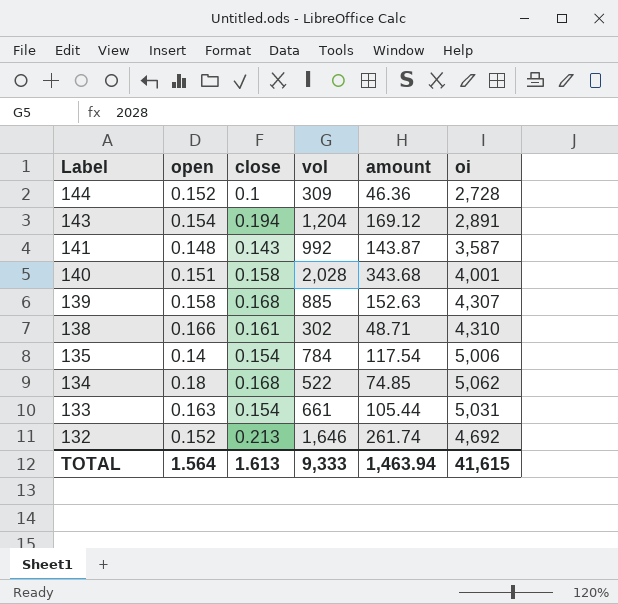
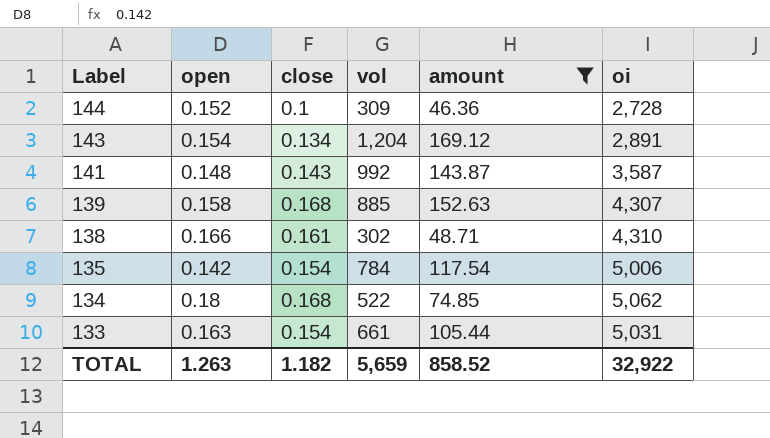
filter: none -> amount <= 169.12
143 | close: 0.194 -> 0.134
135 | open: 0.14 -> 0.142
TOTAL | open: 1.564 -> 1.263
TOTAL | close: 1.613 -> 1.182
TOTAL | vol: 9,333 -> 5,659
TOTAL | amount: 1,463.94 -> 858.52
TOTAL | oi: 41,615 -> 32,922

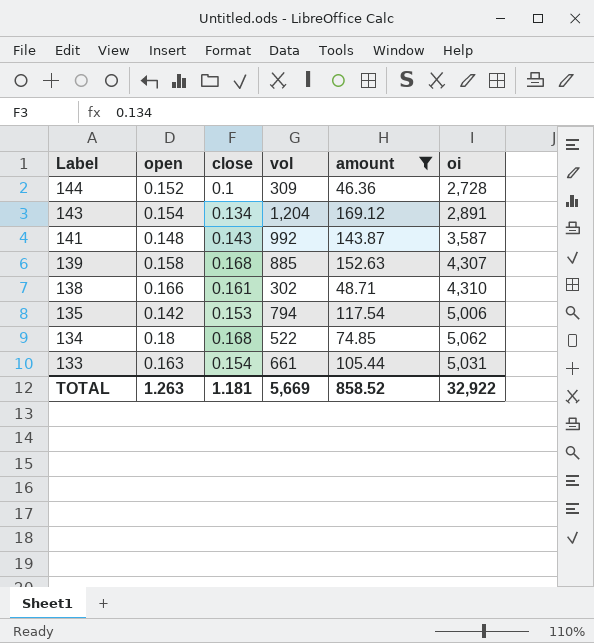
135 | close: 0.154 -> 0.153
135 | vol: 784 -> 794
TOTAL | close: 1.182 -> 1.181
TOTAL | vol: 5,659 -> 5,669

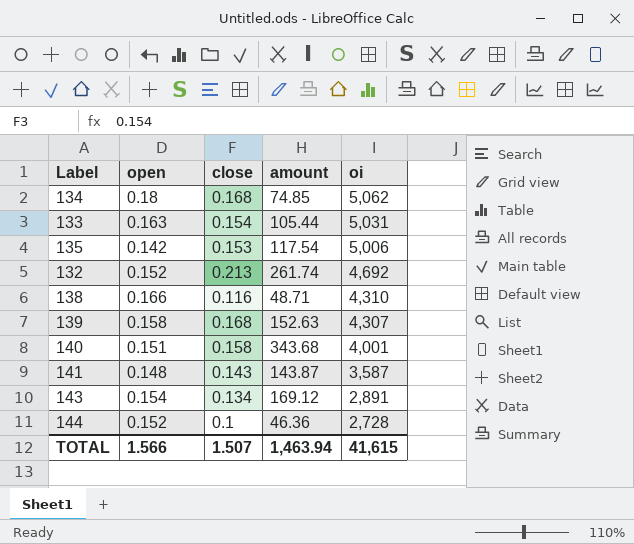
filter: amount <= 169.12 -> none
row order: Label descending -> oi descending
column vol | position: 4 -> none
138 | close: 0.161 -> 0.116
TOTAL | open: 1.263 -> 1.566
TOTAL | close: 1.181 -> 1.507
TOTAL | amount: 858.52 -> 1,463.94
TOTAL | oi: 32,922 -> 41,615

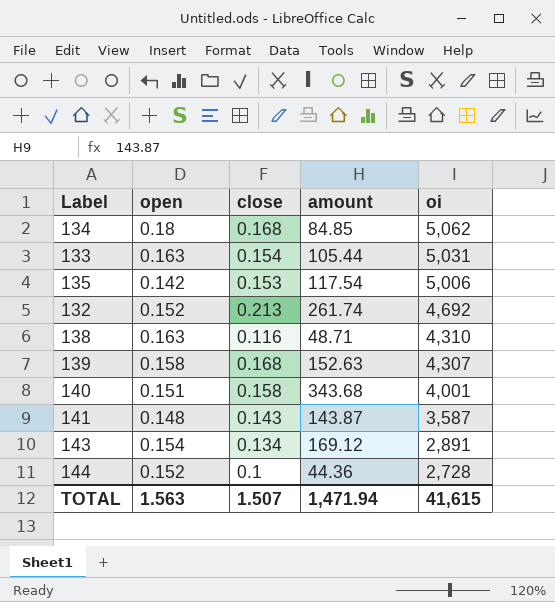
134 | amount: 74.85 -> 84.85
138 | open: 0.166 -> 0.163
144 | amount: 46.36 -> 44.36
TOTAL | open: 1.566 -> 1.563
TOTAL | amount: 1,463.94 -> 1,471.94

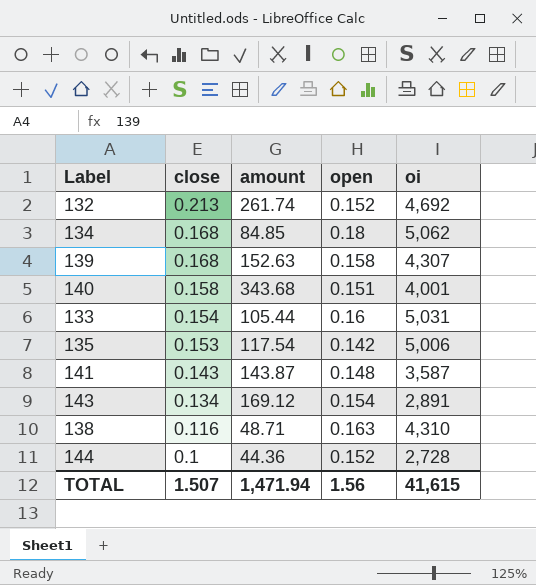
row order: oi descending -> close descending
column open | position: 2 -> 4
133 | open: 0.163 -> 0.16
TOTAL | open: 1.563 -> 1.56

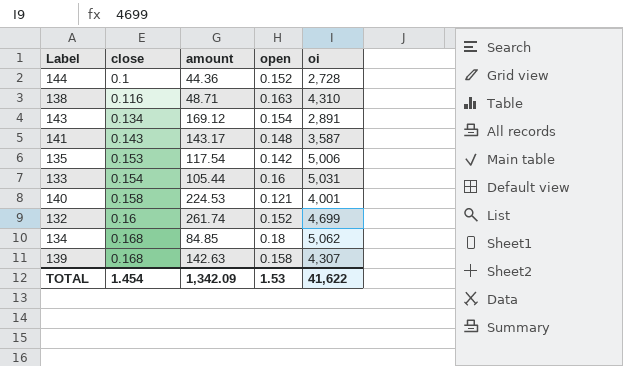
row order: close descending -> close ascending
141 | amount: 143.87 -> 143.17
140 | amount: 343.68 -> 224.53
140 | open: 0.151 -> 0.121
132 | close: 0.213 -> 0.16
132 | oi: 4,692 -> 4,699
139 | amount: 152.63 -> 142.63
TOTAL | close: 1.507 -> 1.454
TOTAL | amount: 1,471.94 -> 1,342.09
TOTAL | open: 1.56 -> 1.53
TOTAL | oi: 41,615 -> 41,622

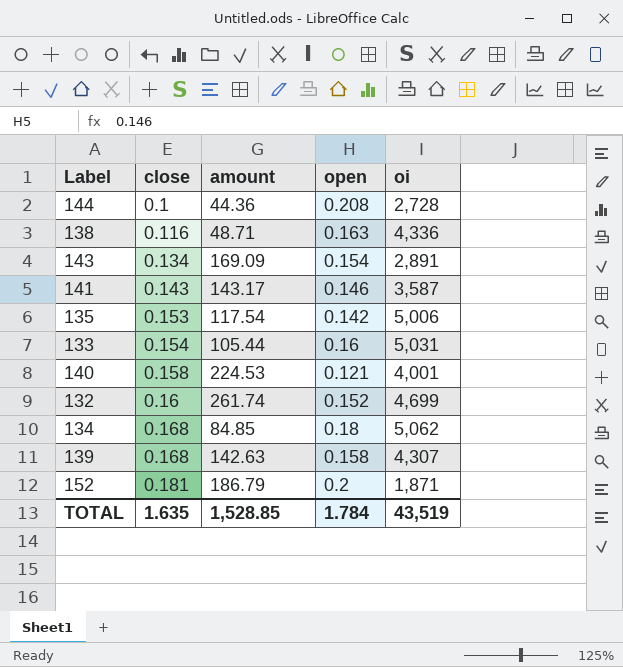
144 | open: 0.152 -> 0.208
138 | oi: 4,310 -> 4,336
143 | amount: 169.12 -> 169.09
141 | open: 0.148 -> 0.146
row 152: none -> 0.181 | 186.79 | 0.2 | 1,871
TOTAL | close: 1.454 -> 1.635
TOTAL | amount: 1,342.09 -> 1,528.85
TOTAL | open: 1.53 -> 1.784
TOTAL | oi: 41,622 -> 43,519

